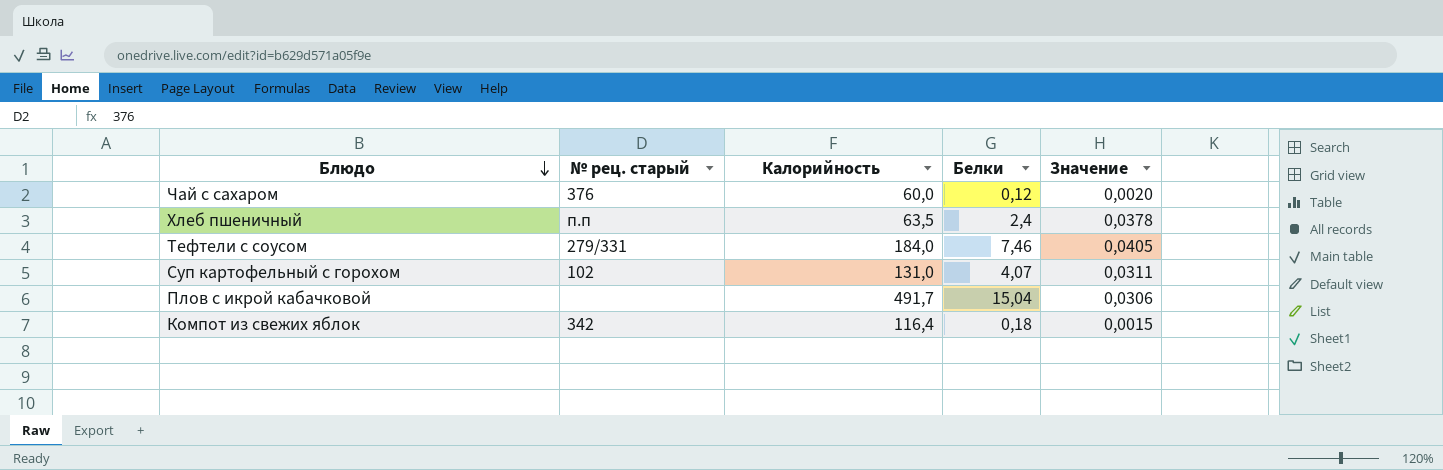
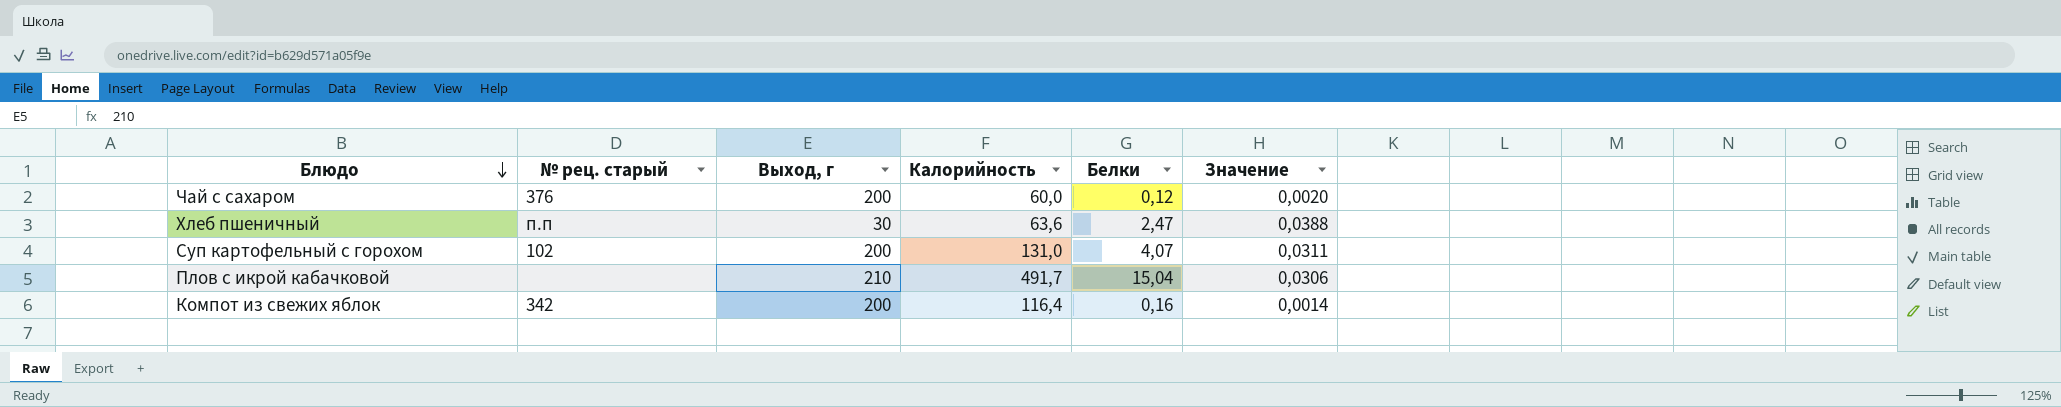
column Выход, г | position: none -> 3
row Тефтели с соусом: 279/331 | 184,0 | 7,46 | 0,0405 -> none
Хлеб пшеничный | Калорийность: 63,5 -> 63,6
Хлеб пшеничный | Белки: 2,4 -> 2,47
Хлеб пшеничный | Значение: 0,0378 -> 0,0388
Компот из свежих яблок | Белки: 0,18 -> 0,16
Компот из свежих яблок | Значение: 0,0015 -> 0,0014

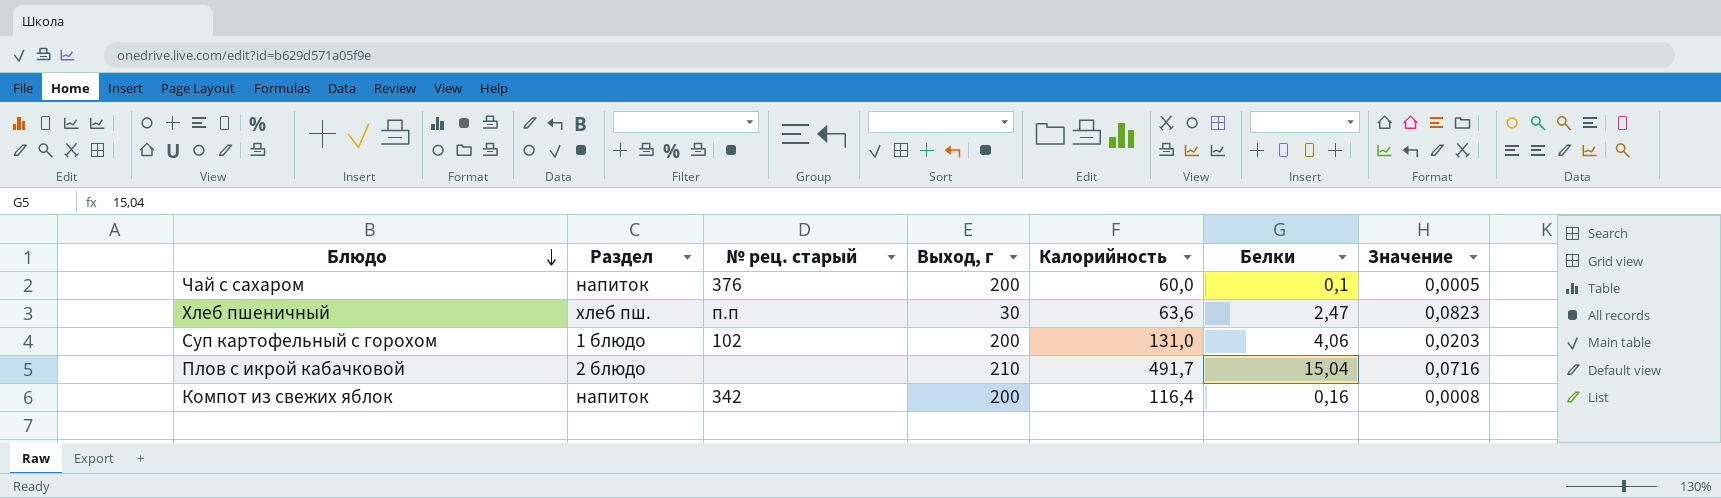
column Раздел | position: none -> 2
column Значение | formula: [Белки] / [Калорийность] -> [Белки] / [Выход, г]
Чай с сахаром | Белки: 0,12 -> 0,1
Суп картофельный с горохом | Белки: 4,07 -> 4,06

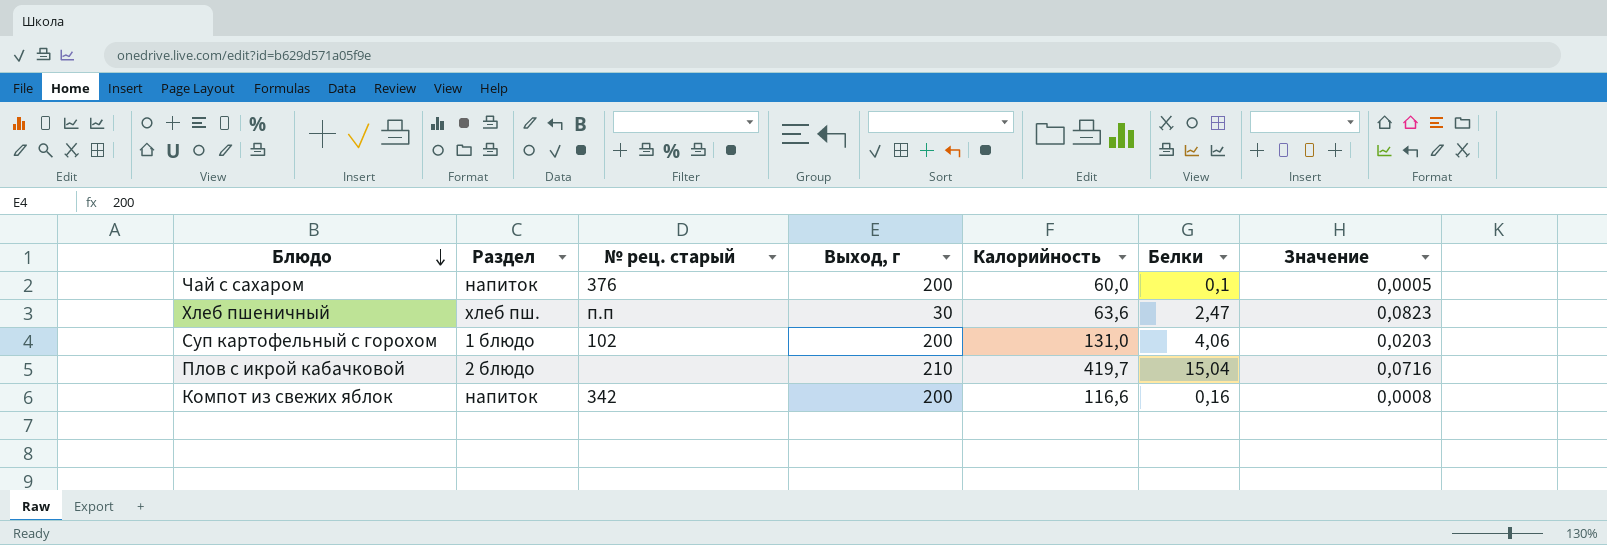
Плов с икрой кабачковой | Калорийность: 491,7 -> 419,7
Компот из свежих яблок | Калорийность: 116,4 -> 116,6

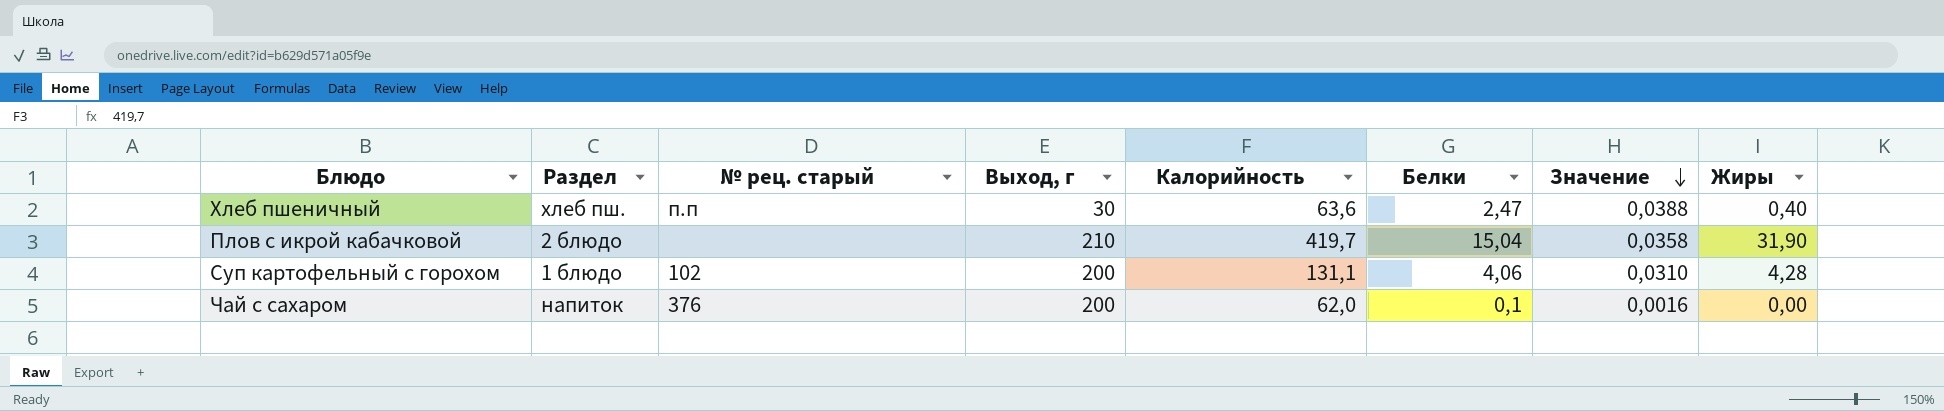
row order: Блюдо descending -> Значение descending
column Значение | formula: [Белки] / [Выход, г] -> [Белки] / [Калорийность]
column Жиры | position: none -> 8
row Компот из свежих яблок: напиток | 342 | 200 | 116,6 | 0,16 | 0,0008 -> none
Суп картофельный с горохом | Калорийность: 131,0 -> 131,1
Чай с сахаром | Калорийность: 60,0 -> 62,0

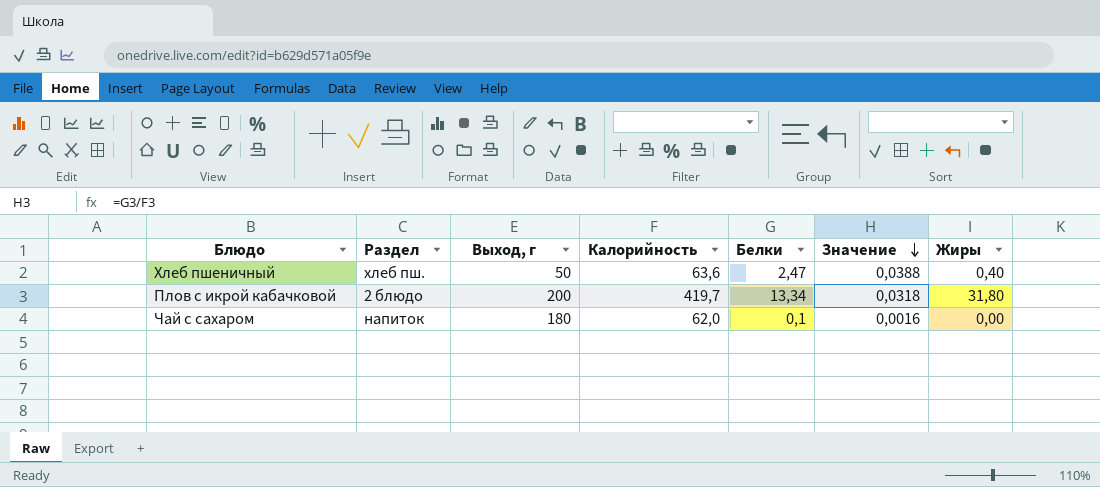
column № рец. старый | position: 3 -> none
row Суп картофельный с горохом: 1 блюдо | 102 | 200 | 131,1 | 4,06 | 0,0310 | 4,28 -> none
Хлеб пшеничный | Выход, г: 30 -> 50
Плов с икрой кабачковой | Выход, г: 210 -> 200
Плов с икрой кабачковой | Белки: 15,04 -> 13,34
Плов с икрой кабачковой | Значение: 0,0358 -> 0,0318
Плов с икрой кабачковой | Жиры: 31,90 -> 31,80
Чай с сахаром | Выход, г: 200 -> 180

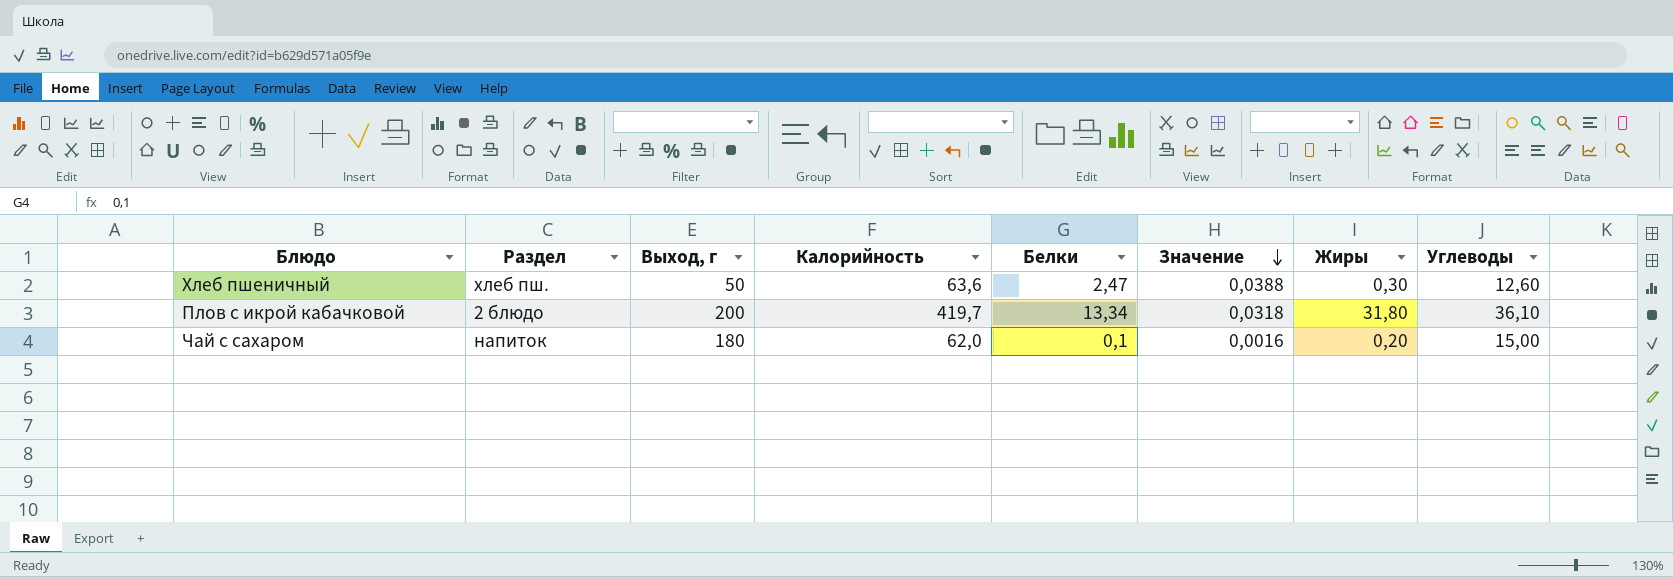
column Углеводы | position: none -> 8
Хлеб пшеничный | Жиры: 0,40 -> 0,30
Чай с сахаром | Жиры: 0,00 -> 0,20

